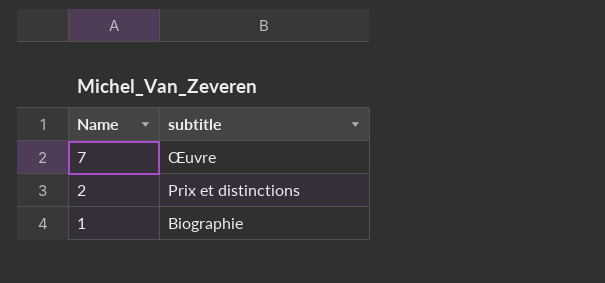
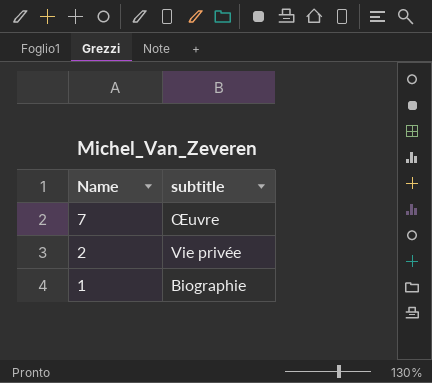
2 | subtitle: Prix et distinctions -> Vie privée

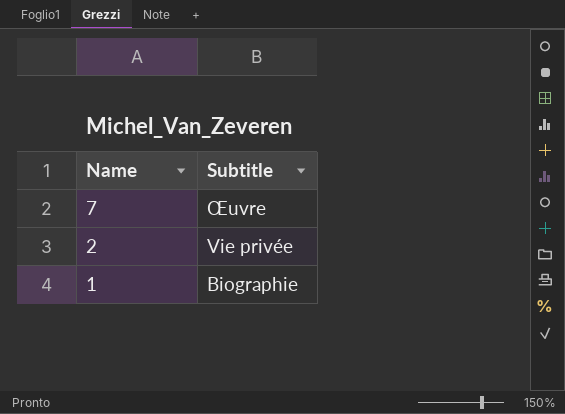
column name: subtitle -> Subtitle

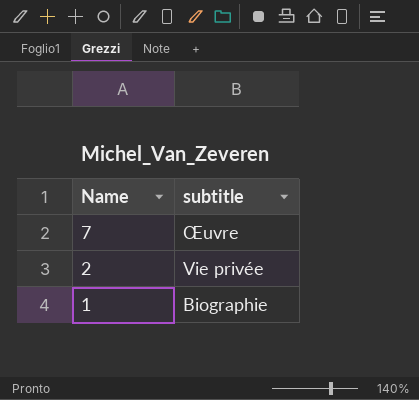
column name: Subtitle -> subtitle

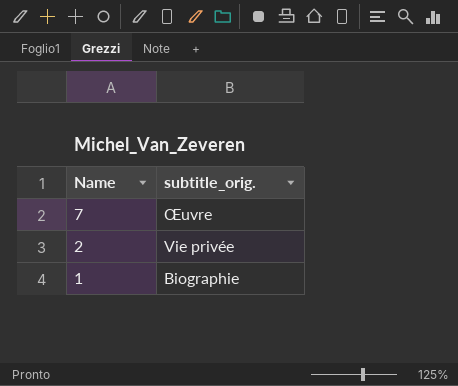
column name: subtitle -> subtitle_orig.

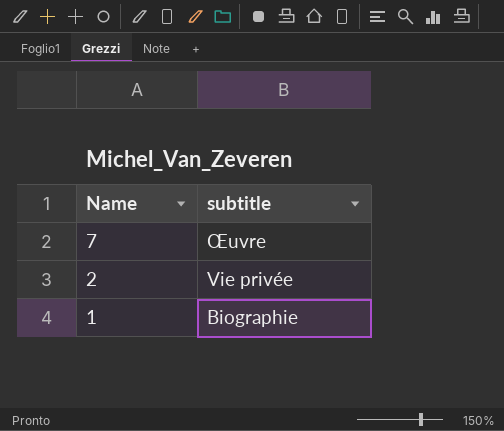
column name: subtitle_orig. -> subtitle

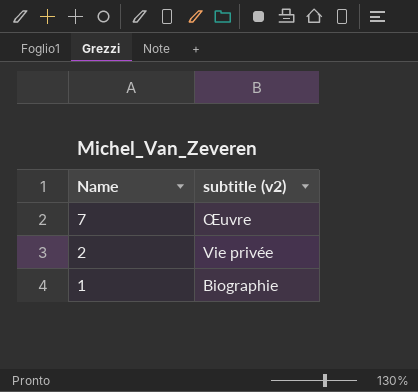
column name: subtitle -> subtitle (v2)

